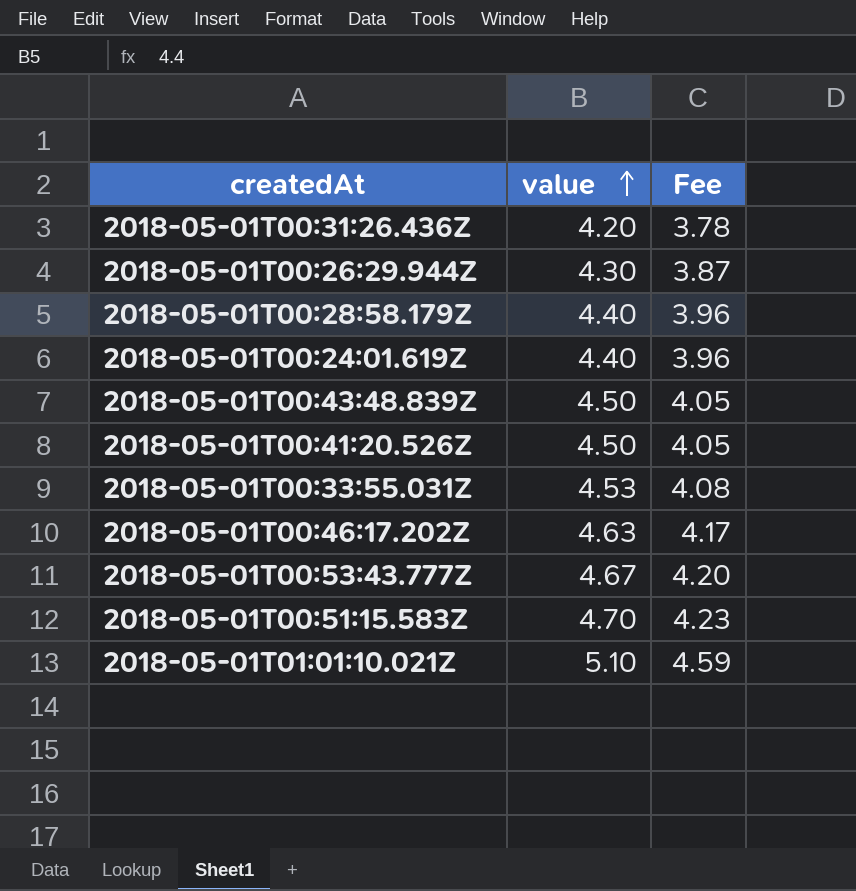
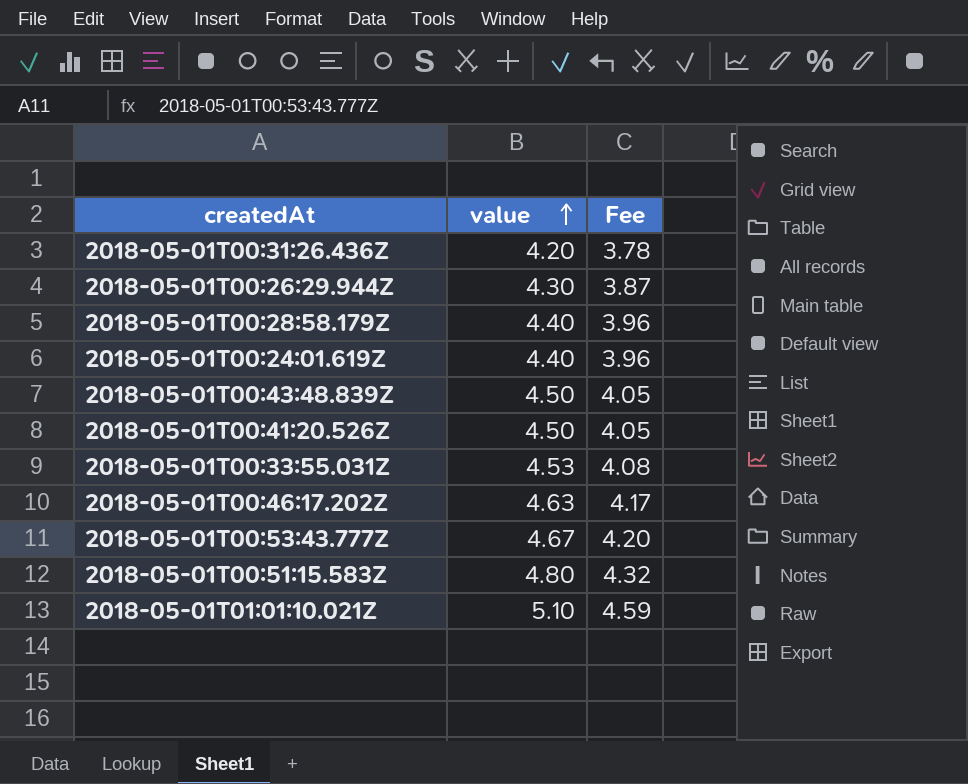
2018-05-01T00:51:15.583Z | value: 4.70 -> 4.80
2018-05-01T00:51:15.583Z | Fee: 4.23 -> 4.32

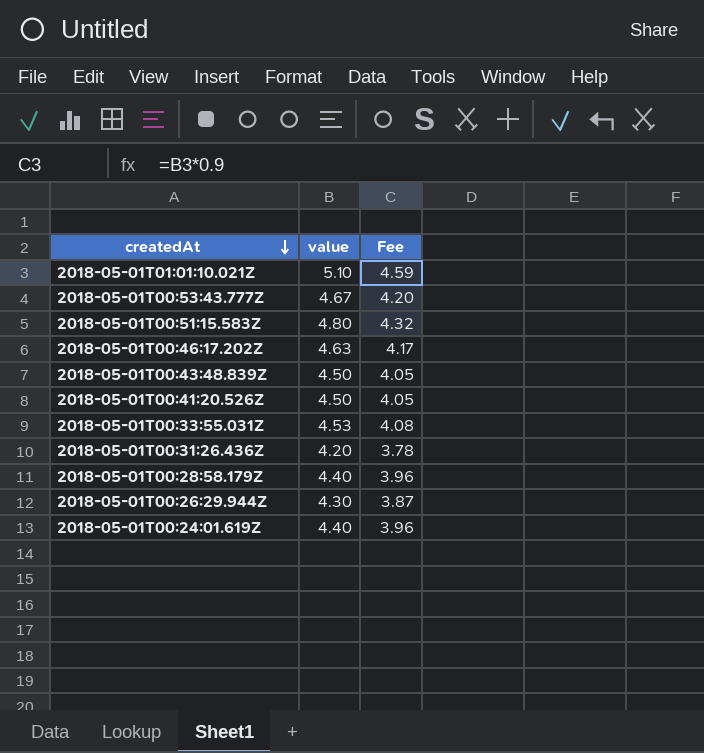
row order: value ascending -> createdAt descending

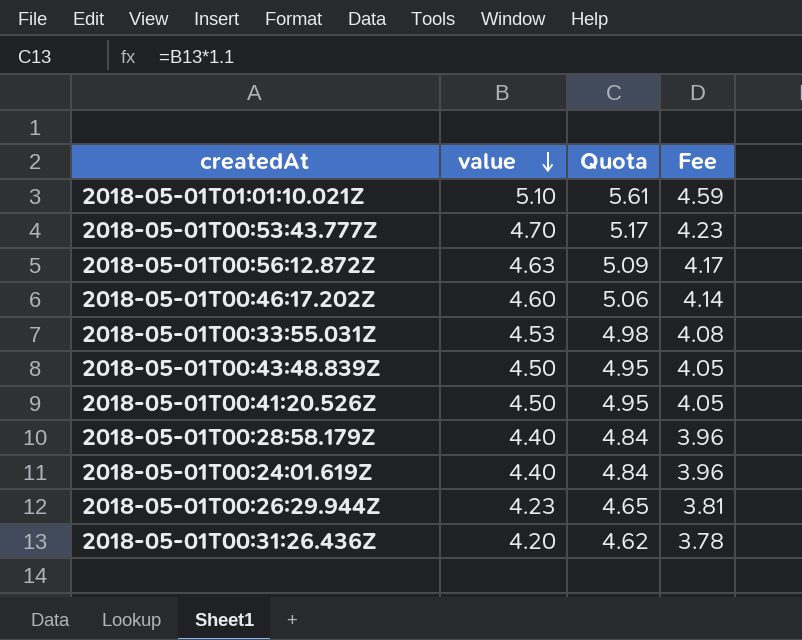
row order: createdAt descending -> value descending
column Quota | formula: none -> [value] * 1.1
row 2018-05-01T00:51:15.583Z: 4.80 | 4.32 -> none
2018-05-01T00:53:43.777Z | value: 4.67 -> 4.70
2018-05-01T00:53:43.777Z | Fee: 4.20 -> 4.23
row 2018-05-01T00:56:12.872Z: none -> 4.63 | 5.09 | 4.17
2018-05-01T00:46:17.202Z | value: 4.63 -> 4.60
2018-05-01T00:46:17.202Z | Fee: 4.17 -> 4.14
2018-05-01T00:26:29.944Z | value: 4.30 -> 4.23
2018-05-01T00:26:29.944Z | Fee: 3.87 -> 3.81

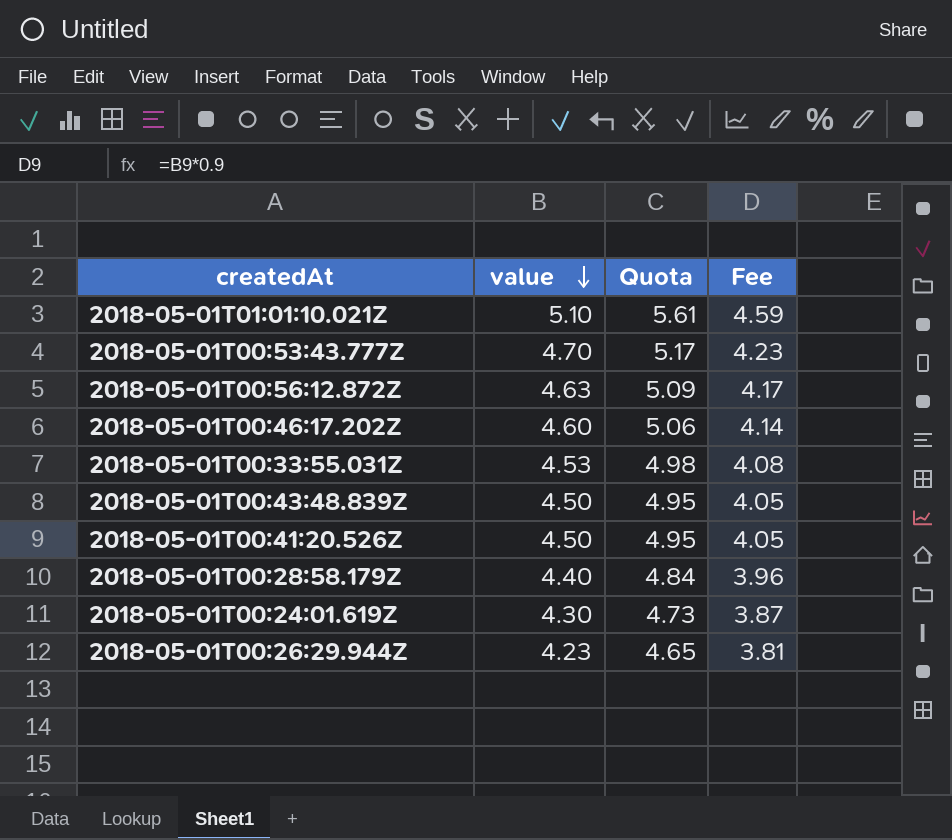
row 2018-05-01T00:31:26.436Z: 4.20 | 4.62 | 3.78 -> none
2018-05-01T00:24:01.619Z | value: 4.40 -> 4.30
2018-05-01T00:24:01.619Z | Quota: 4.84 -> 4.73
2018-05-01T00:24:01.619Z | Fee: 3.96 -> 3.87

